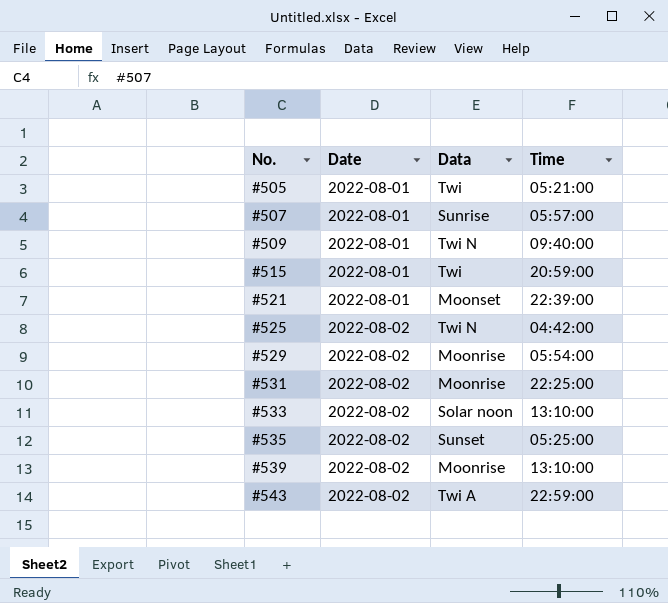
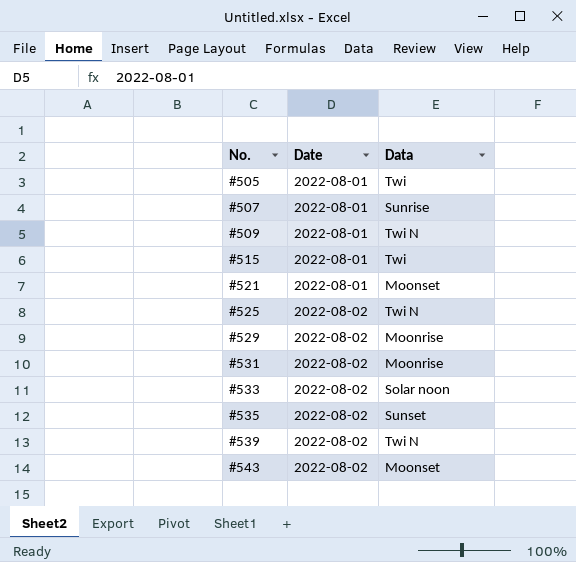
column Time | position: 4 -> none
#539 | Data: Moonrise -> Twi N
#543 | Data: Twi A -> Moonset

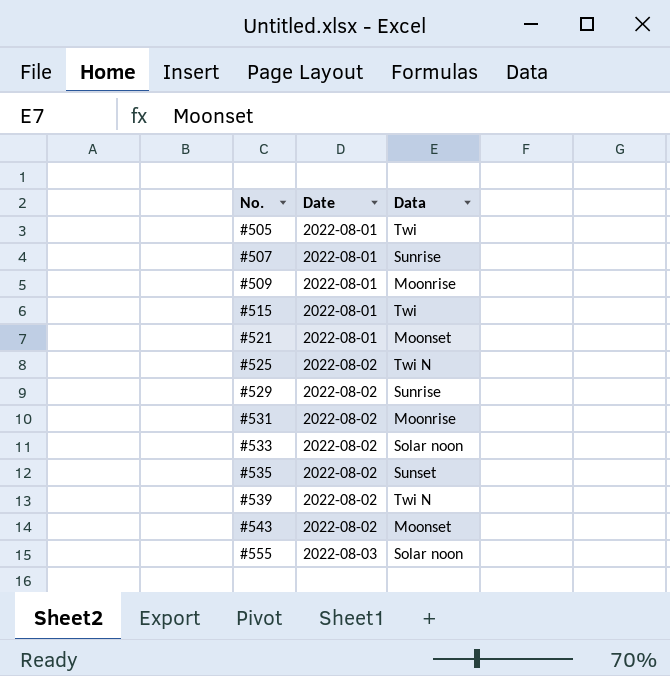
#509 | Data: Twi N -> Moonrise
#529 | Data: Moonrise -> Sunrise
row #555: none -> 2022-08-03 | Solar noon

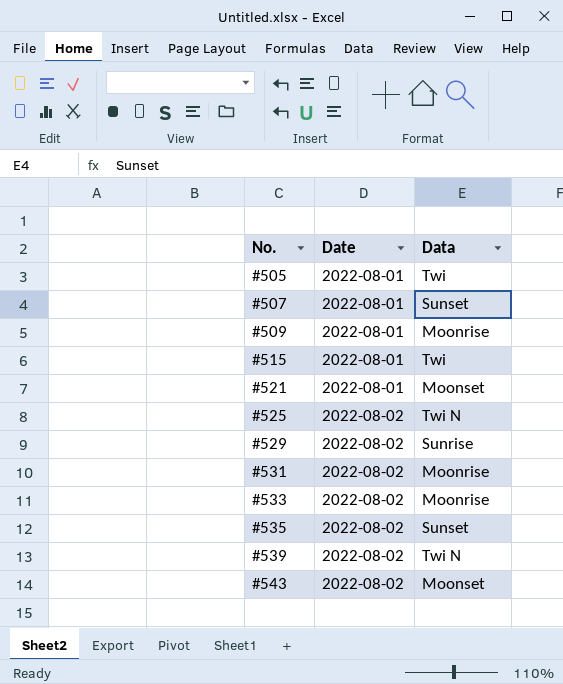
row #555: 2022-08-03 | Solar noon -> none
#507 | Data: Sunrise -> Sunset
#533 | Data: Solar noon -> Moonrise

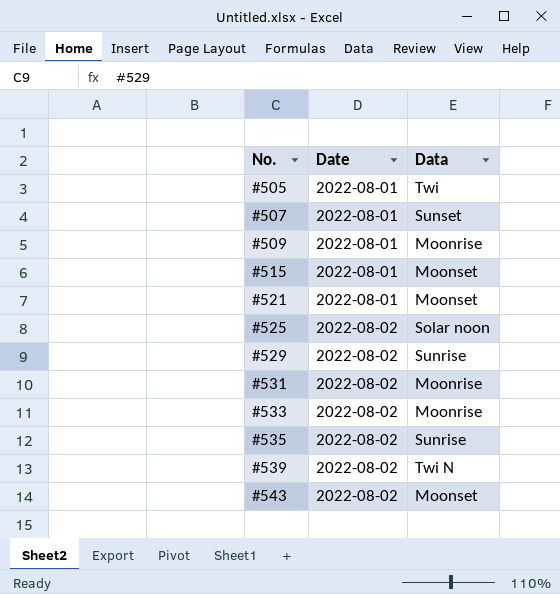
#515 | Data: Twi -> Moonset
#525 | Data: Twi N -> Solar noon
#535 | Data: Sunset -> Sunrise

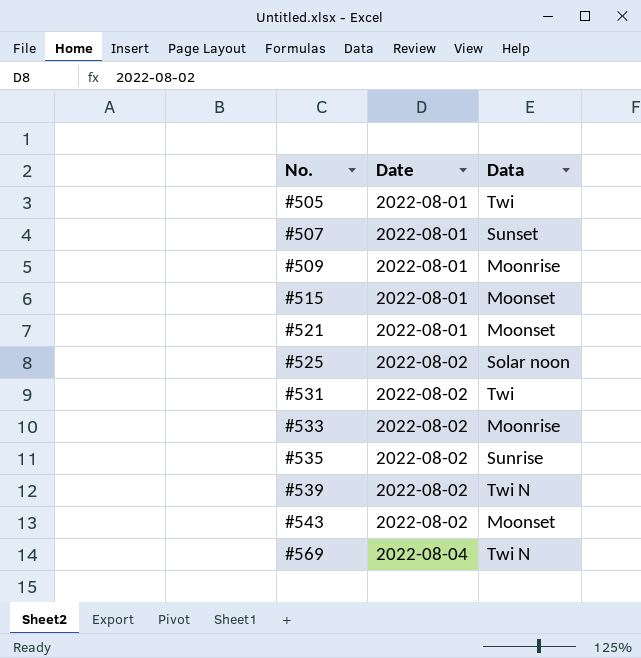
row #529: 2022-08-02 | Sunrise -> none
#531 | Data: Moonrise -> Twi
row #569: none -> 2022-08-04 | Twi N

